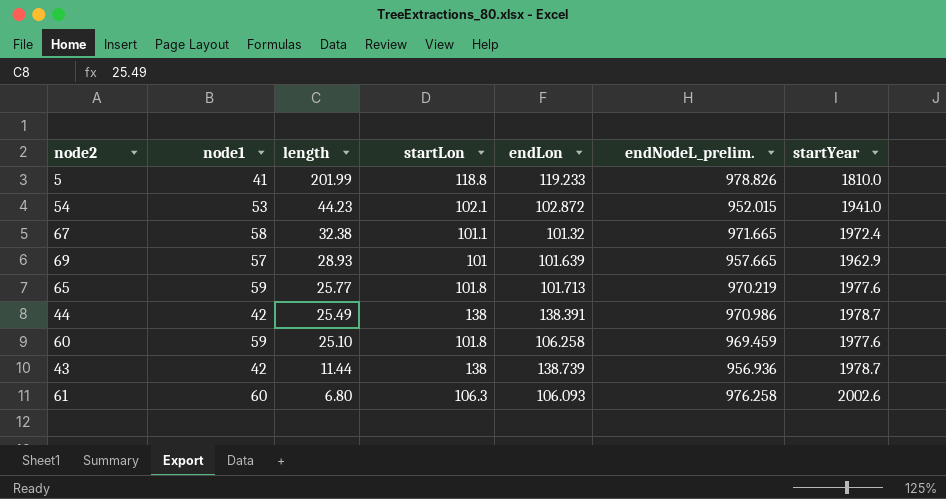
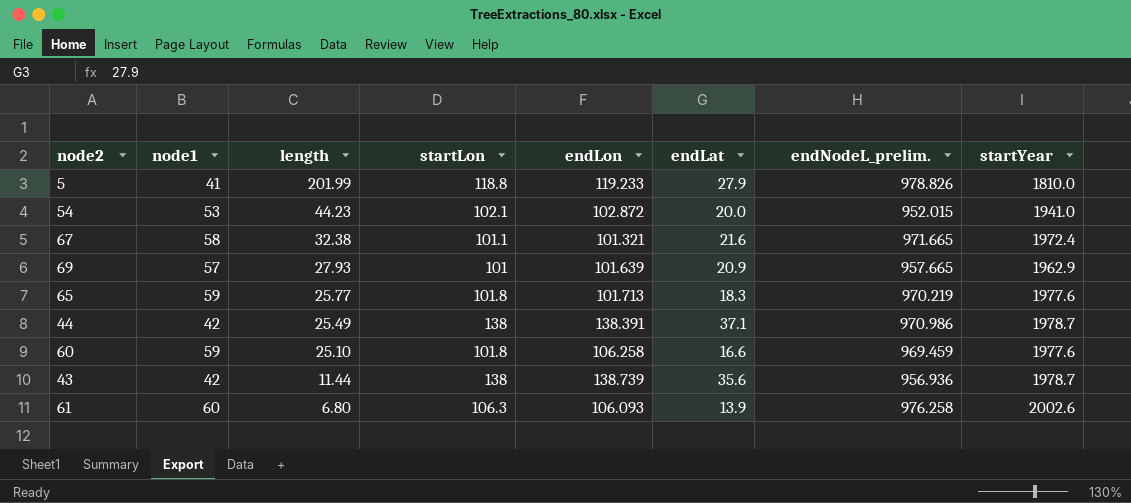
column endLat | position: none -> 6
67 | endLon: 101.32 -> 101.321
69 | length: 28.93 -> 27.93

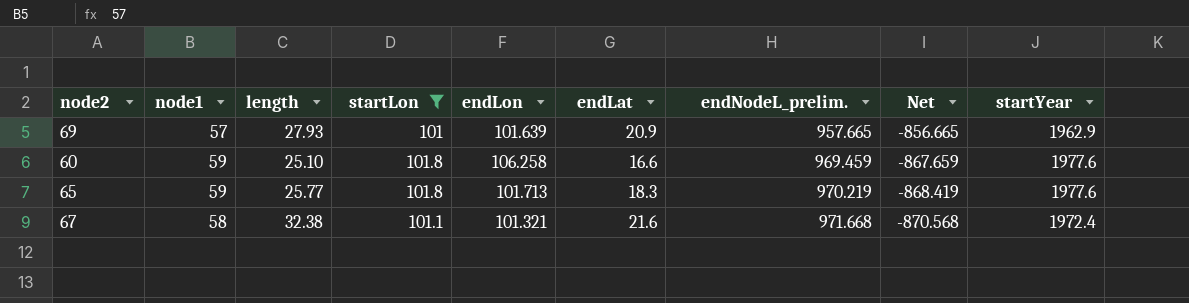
filter: none -> startLon <= 101.8
row order: length descending -> endNodeL_prelim. ascending
column Net | formula: none -> [startLon] - [endNodeL_prelim.]
67 | endNodeL_prelim.: 971.665 -> 971.668

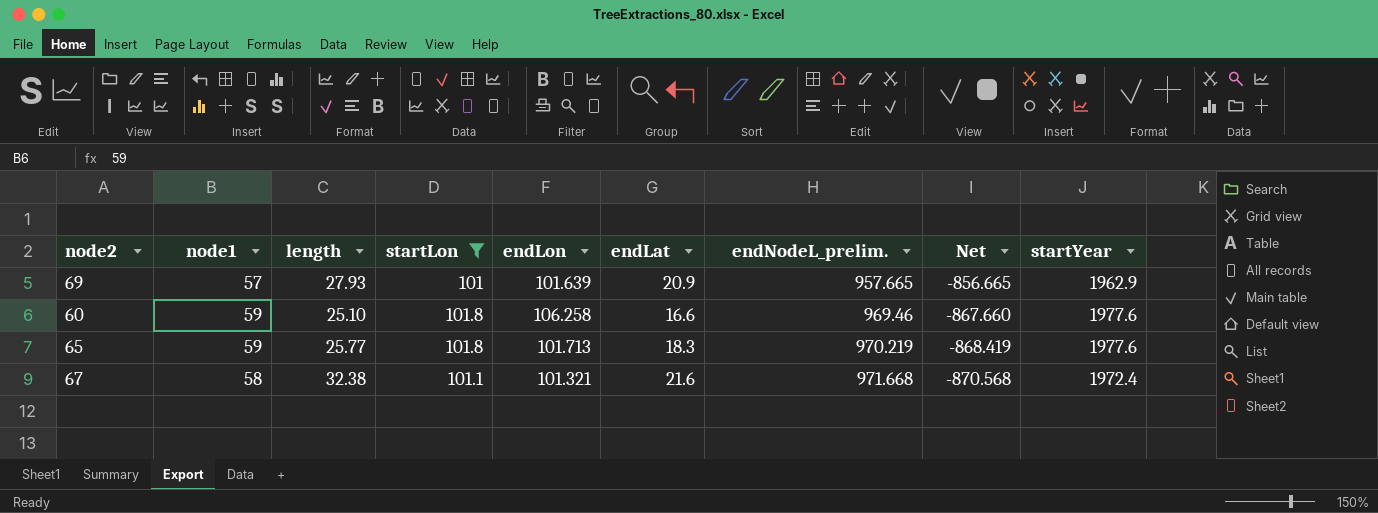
60 | endNodeL_prelim.: 969.459 -> 969.46
60 | Net: -867.659 -> -867.660

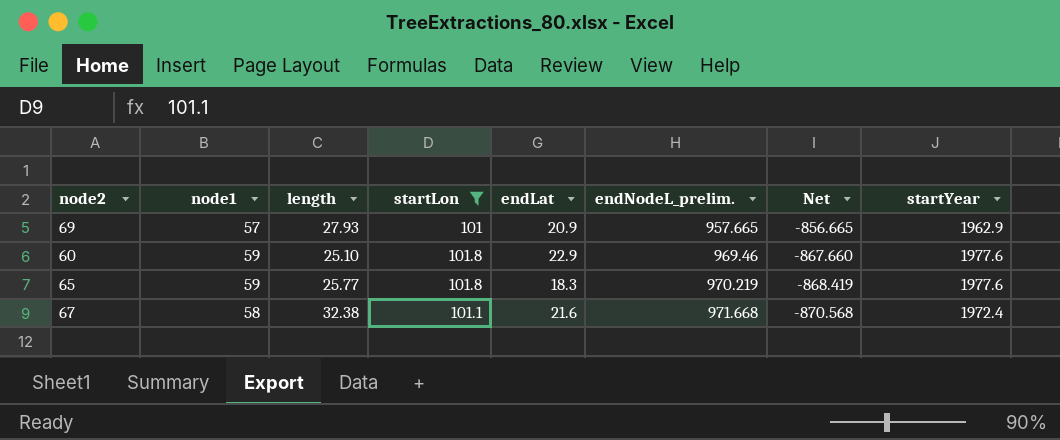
column endLon | position: 5 -> none
60 | endLat: 16.6 -> 22.9

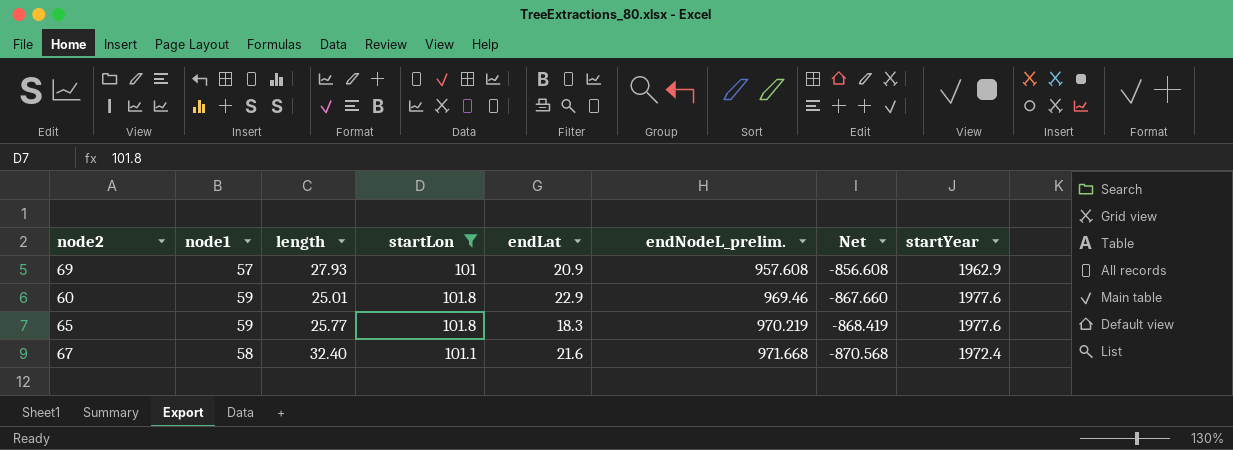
69 | endNodeL_prelim.: 957.665 -> 957.608
69 | Net: -856.665 -> -856.608
60 | length: 25.10 -> 25.01
67 | length: 32.38 -> 32.40

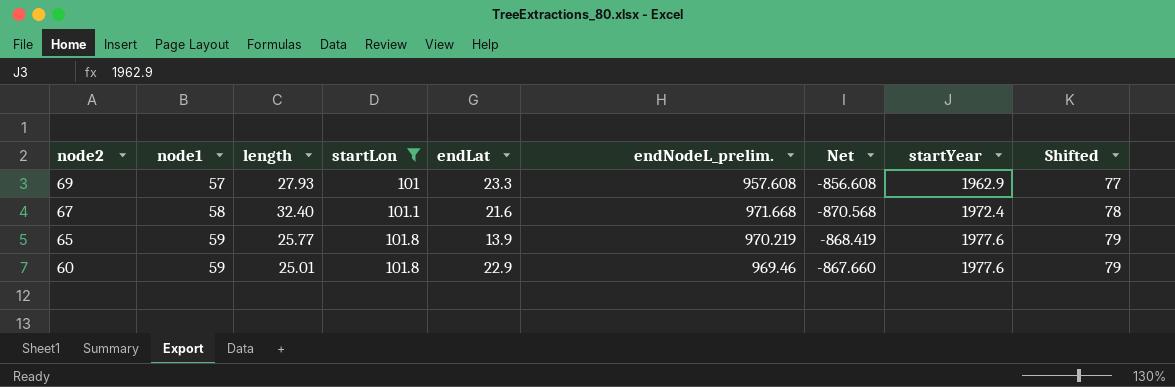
row order: endNodeL_prelim. ascending -> node2 descending
column Shifted | formula: none -> [node1] + 20
69 | endLat: 20.9 -> 23.3
65 | endLat: 18.3 -> 13.9

